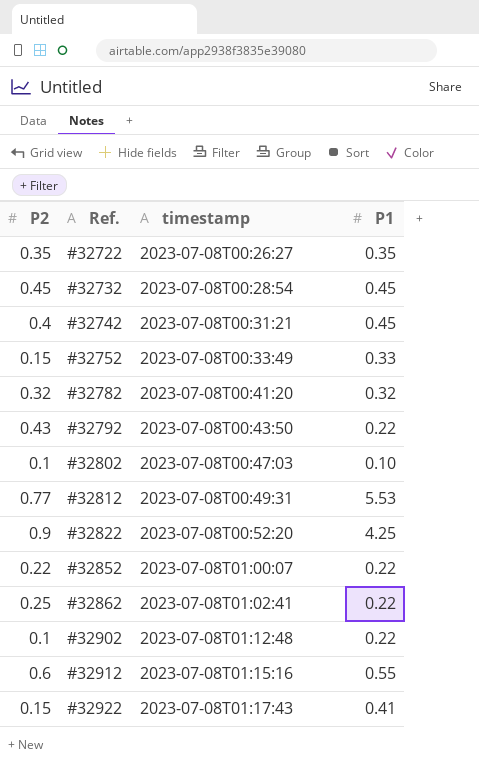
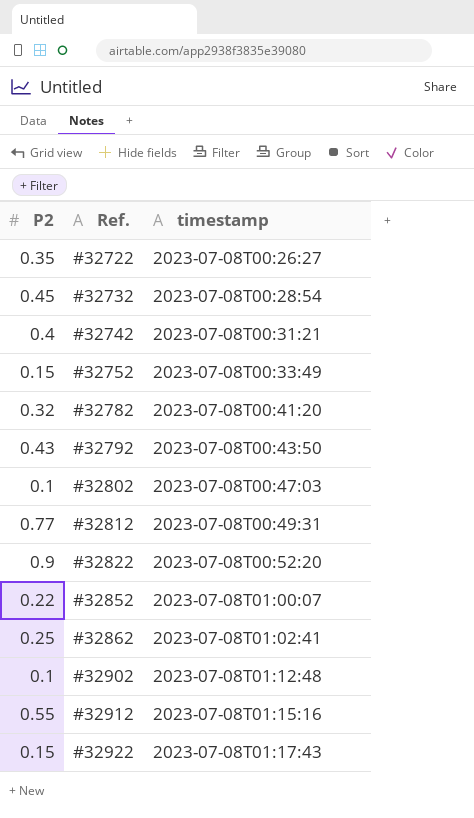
column P1 | position: 4 -> none
#32912 | P2: 0.6 -> 0.55

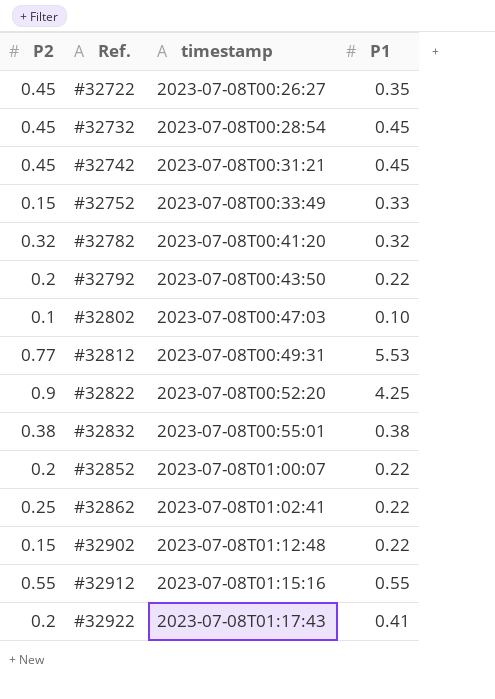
column P1 | position: none -> 4
#32722 | P2: 0.35 -> 0.45
#32742 | P2: 0.4 -> 0.45
#32792 | P2: 0.43 -> 0.2
row #32832: none -> 0.38 | 2023-07-08T00:55:01 | 0.38
#32852 | P2: 0.22 -> 0.2
#32902 | P2: 0.1 -> 0.15
#32922 | P2: 0.15 -> 0.2

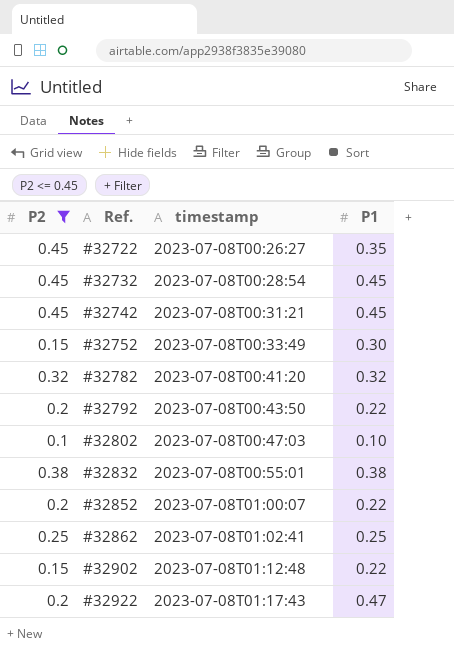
filter: none -> P2 <= 0.45
#32752 | P1: 0.33 -> 0.30
#32862 | P1: 0.22 -> 0.25
#32922 | P1: 0.41 -> 0.47

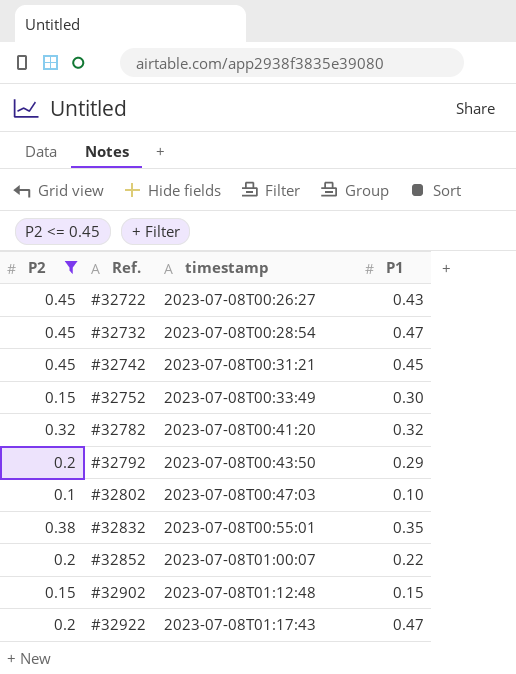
row #32862: 0.25 | 2023-07-08T01:02:41 | 0.25 -> none
#32722 | P1: 0.35 -> 0.43
#32732 | P1: 0.45 -> 0.47
#32792 | P1: 0.22 -> 0.29
#32832 | P1: 0.38 -> 0.35
#32902 | P1: 0.22 -> 0.15

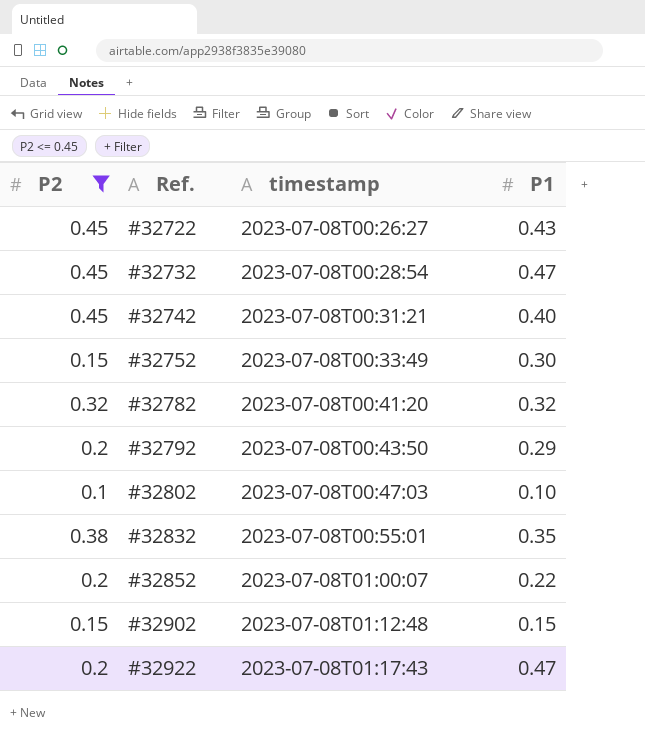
#32742 | P1: 0.45 -> 0.40

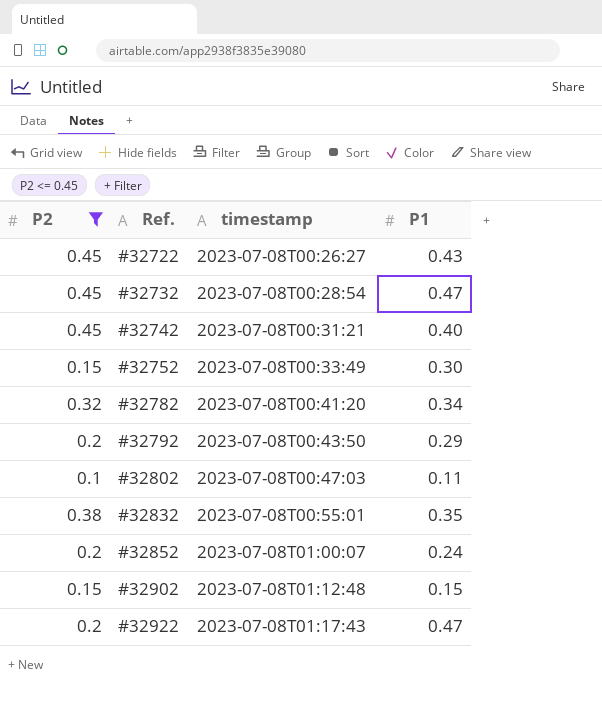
#32782 | P1: 0.32 -> 0.34
#32802 | P1: 0.10 -> 0.11
#32852 | P1: 0.22 -> 0.24

